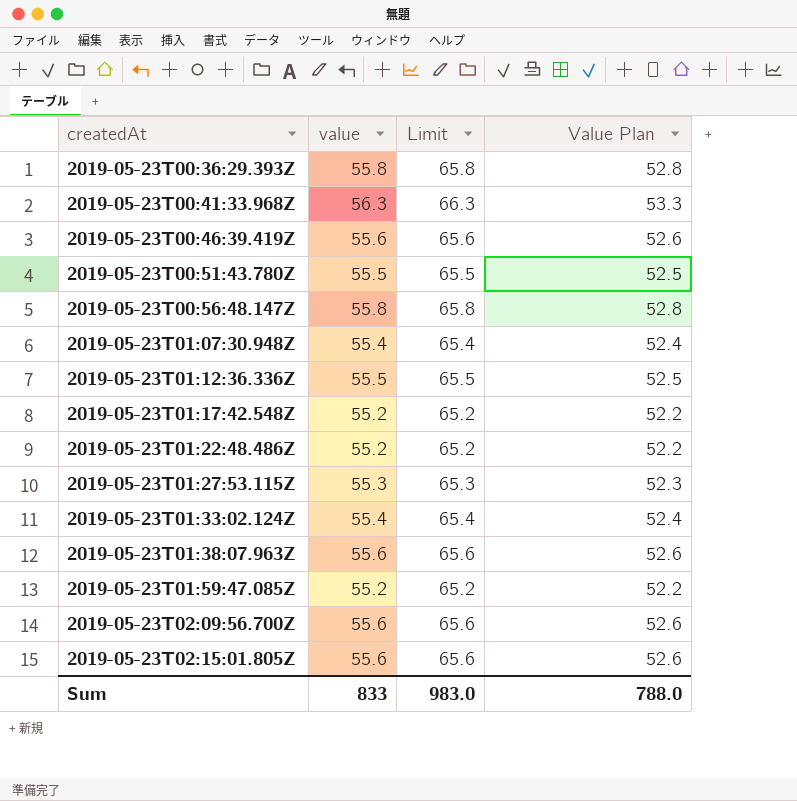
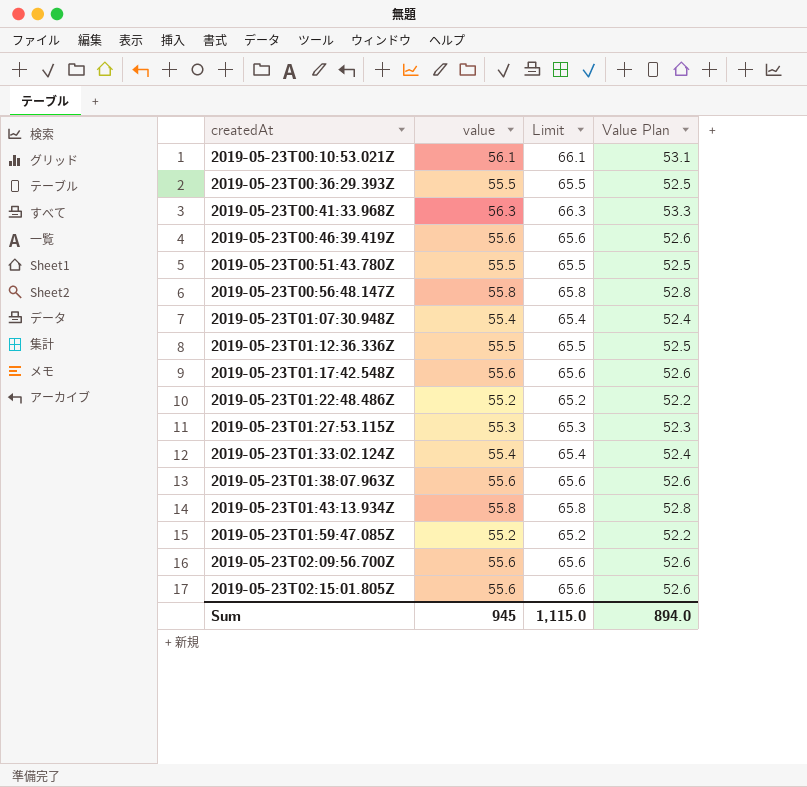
row 2019-05-23T00:10:53.021Z: none -> 56.1 | 66.1 | 53.1
2019-05-23T00:36:29.393Z | value: 55.8 -> 55.5
2019-05-23T00:36:29.393Z | Limit: 65.8 -> 65.5
2019-05-23T00:36:29.393Z | Value Plan: 52.8 -> 52.5
2019-05-23T01:17:42.548Z | value: 55.2 -> 55.6
2019-05-23T01:17:42.548Z | Limit: 65.2 -> 65.6
2019-05-23T01:17:42.548Z | Value Plan: 52.2 -> 52.6
row 2019-05-23T01:43:13.934Z: none -> 55.8 | 65.8 | 52.8
Sum | value: 833 -> 945
Sum | Limit: 983.0 -> 1,115.0
Sum | Value Plan: 788.0 -> 894.0

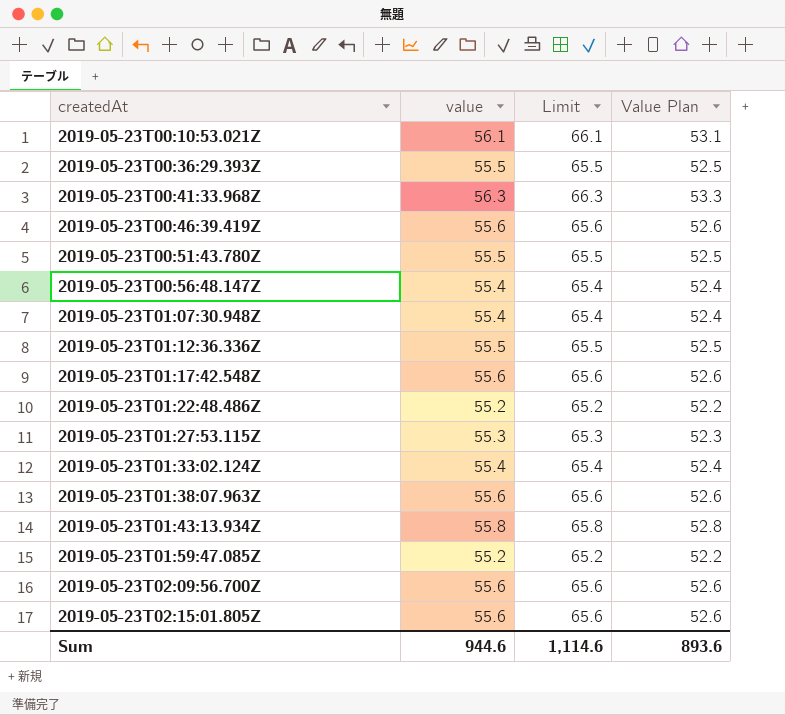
2019-05-23T00:56:48.147Z | value: 55.8 -> 55.4
2019-05-23T00:56:48.147Z | Limit: 65.8 -> 65.4
2019-05-23T00:56:48.147Z | Value Plan: 52.8 -> 52.4
Sum | value: 945 -> 944.6
Sum | Limit: 1,115.0 -> 1,114.6
Sum | Value Plan: 894.0 -> 893.6

